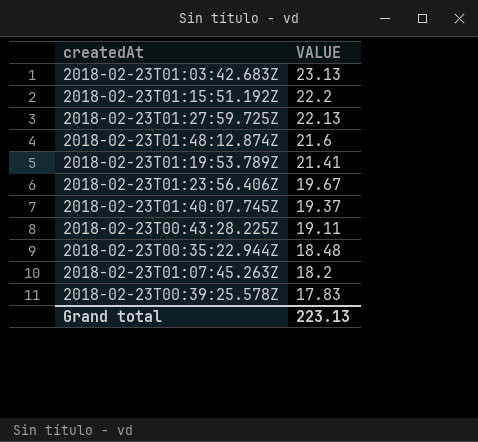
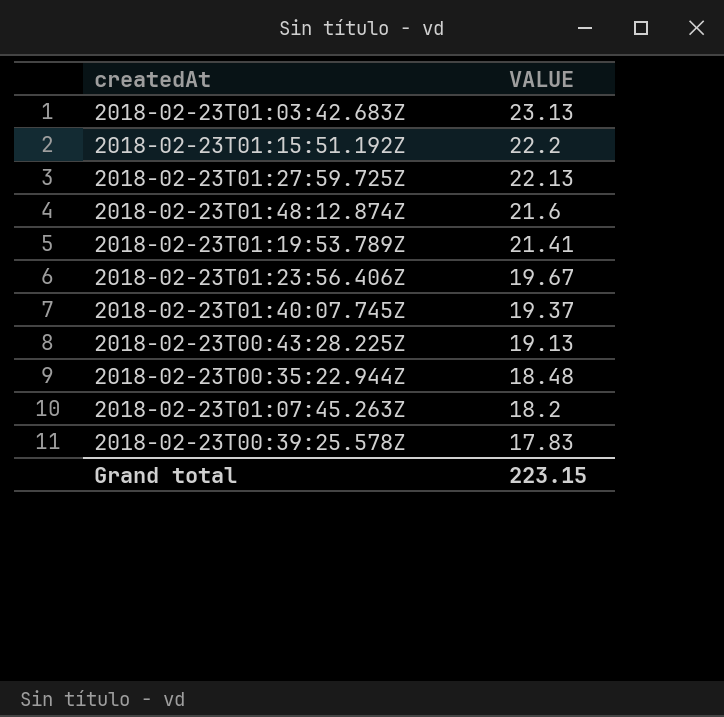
2018-02-23T00:43:28.225Z | VALUE: 19.11 -> 19.13
Grand total | VALUE: 223.13 -> 223.15

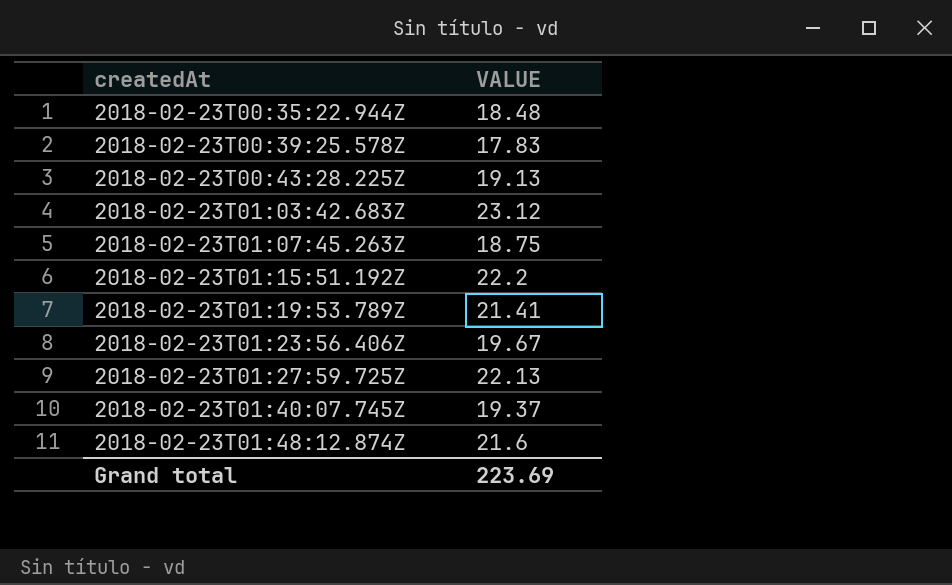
row order: VALUE descending -> createdAt ascending
2018-02-23T01:03:42.683Z | VALUE: 23.13 -> 23.12
2018-02-23T01:07:45.263Z | VALUE: 18.2 -> 18.75
Grand total | VALUE: 223.15 -> 223.69

